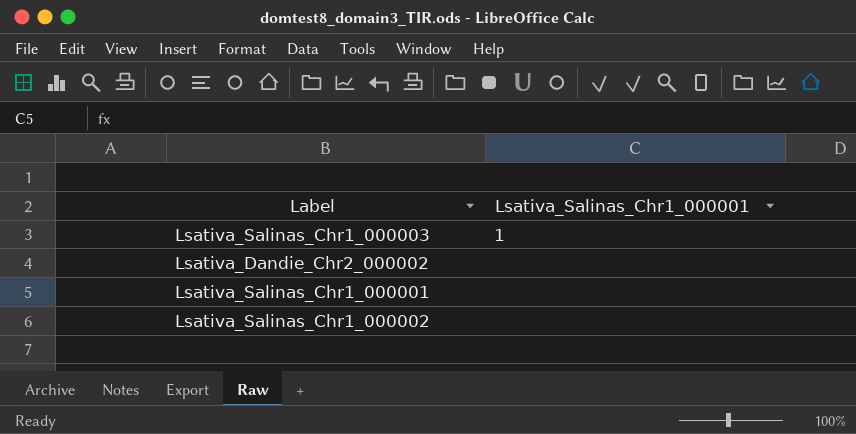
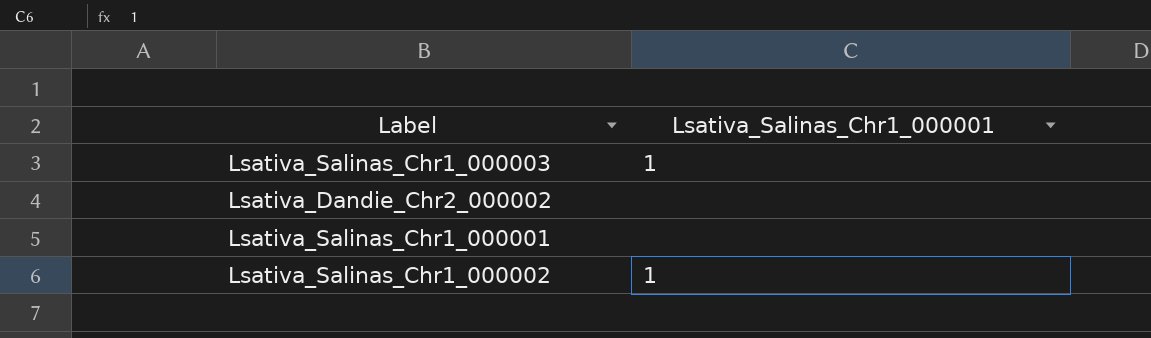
Lsativa_Salinas_Chr1_000002 | Lsativa_Salinas_Chr1_000001: none -> 1

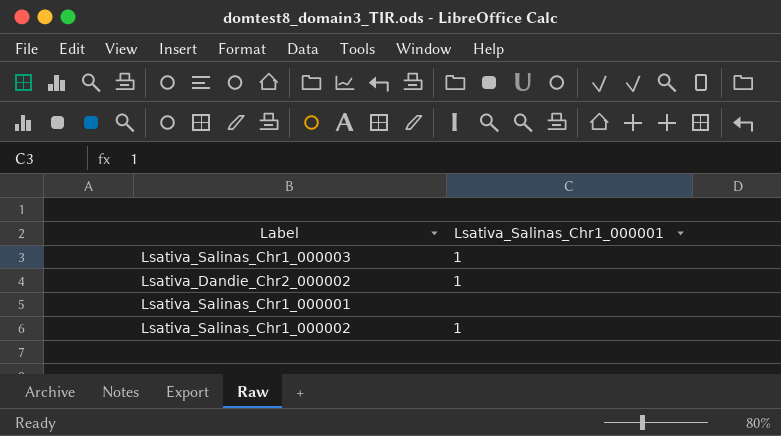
Lsativa_Dandie_Chr2_000002 | Lsativa_Salinas_Chr1_000001: none -> 1

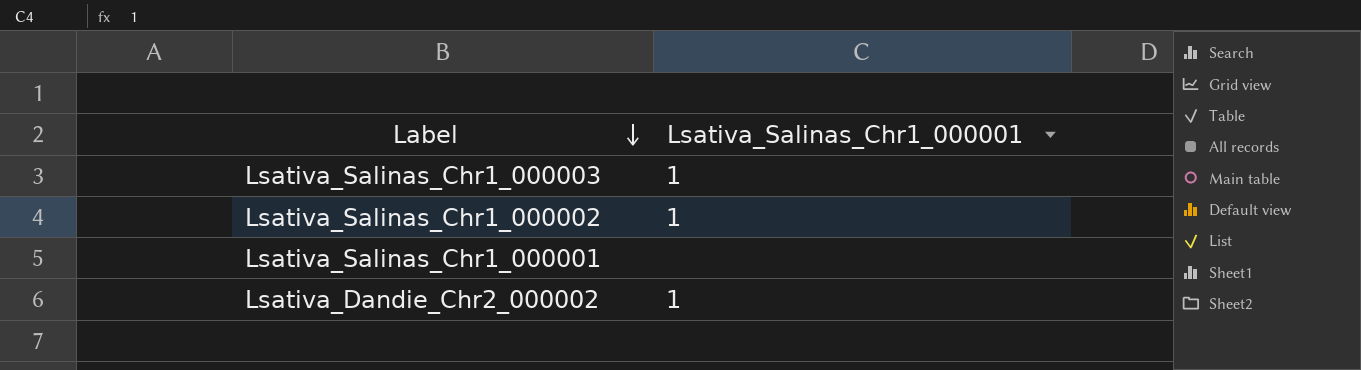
row order: none -> Label descending

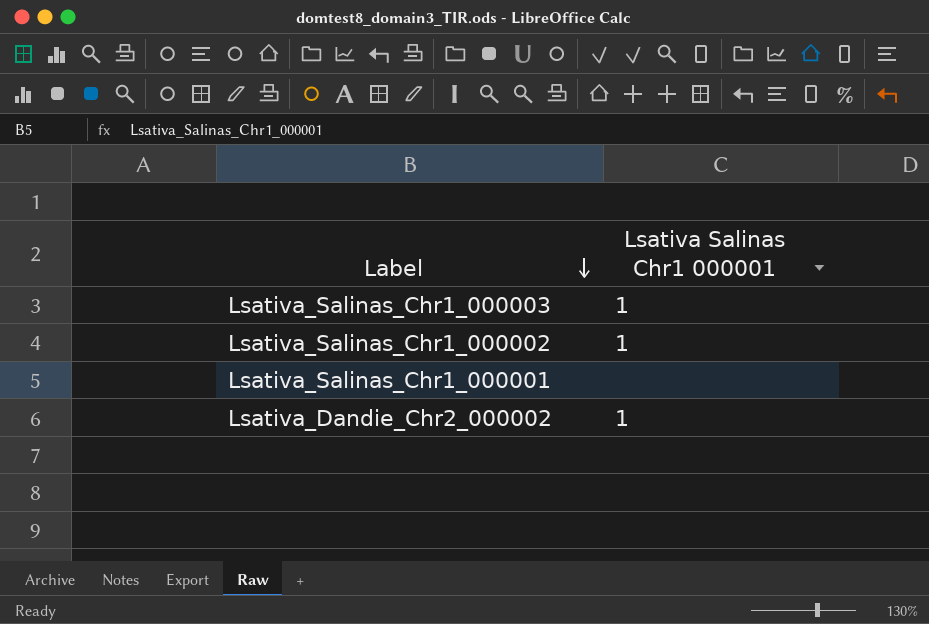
column name: Lsativa_Salinas_Chr1_000001 -> Lsativa Salinas Chr1 000001

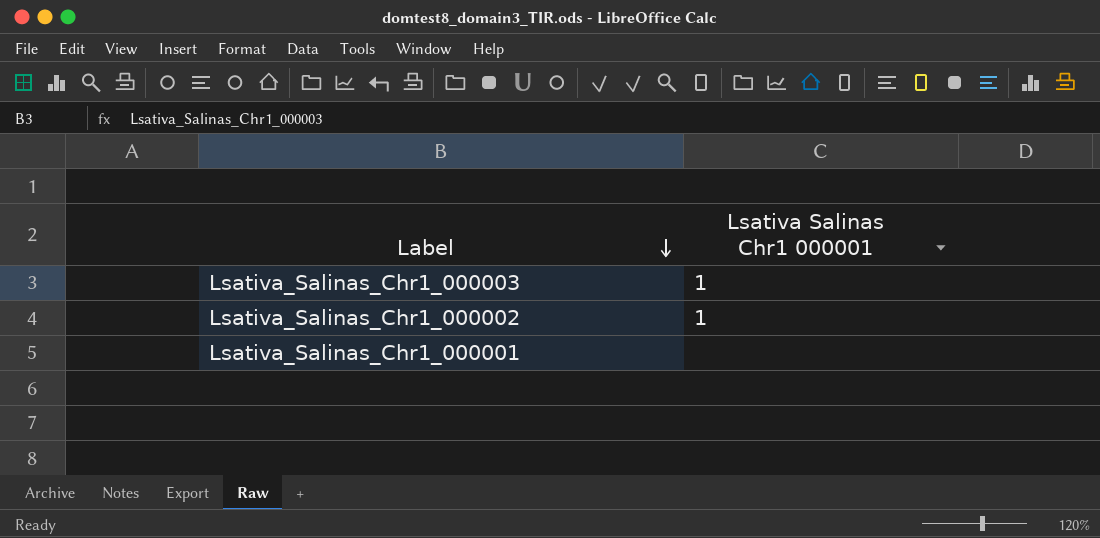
row Lsativa_Dandie_Chr2_000002: 1 -> none

